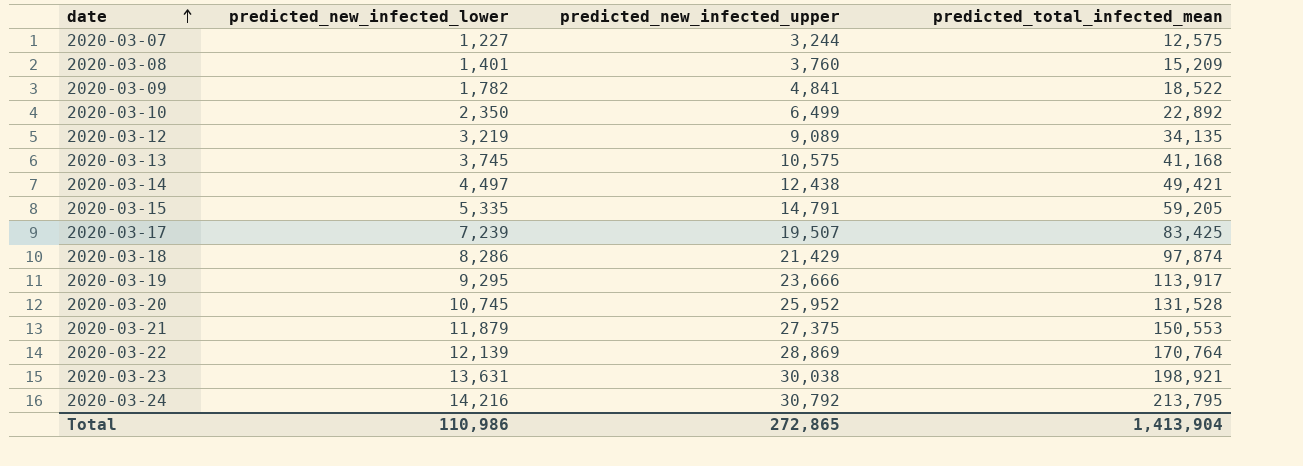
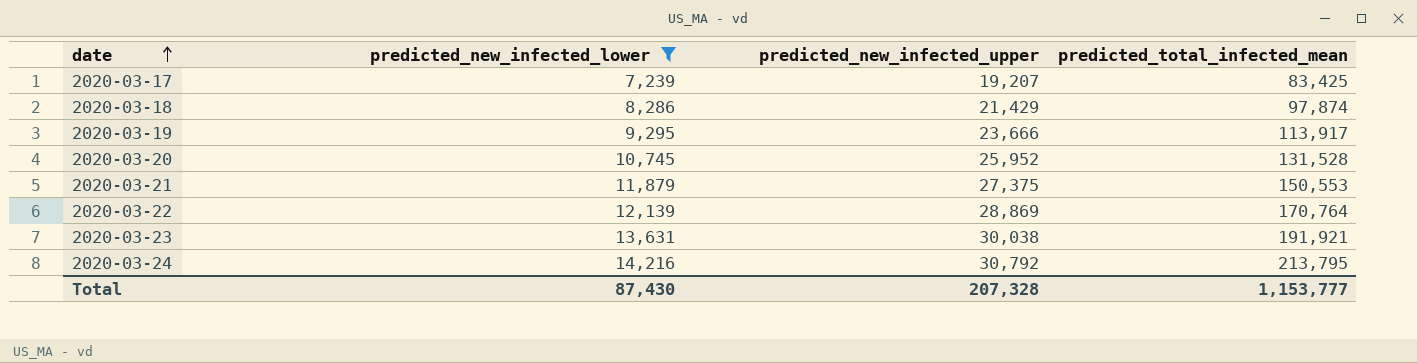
filter: none -> predicted_new_infected_lower >= 7,239
2020-03-17 | predicted_new_infected_upper: 19,507 -> 19,207
2020-03-23 | predicted_total_infected_mean: 198,921 -> 191,921
Total | predicted_new_infected_lower: 110,986 -> 87,430
Total | predicted_new_infected_upper: 272,865 -> 207,328
Total | predicted_total_infected_mean: 1,413,904 -> 1,153,777

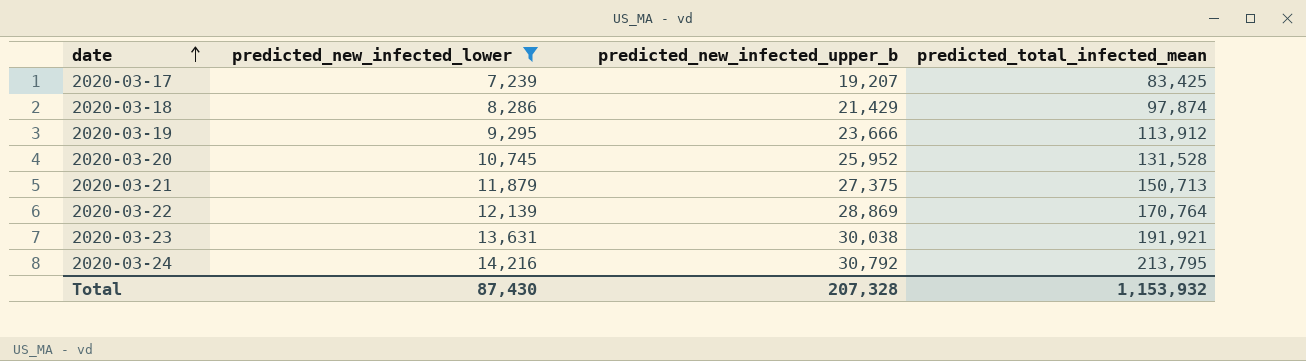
column name: predicted_new_infected_upper -> predicted_new_infected_upper_b
2020-03-19 | predicted_total_infected_mean: 113,917 -> 113,912
2020-03-21 | predicted_total_infected_mean: 150,553 -> 150,713
Total | predicted_total_infected_mean: 1,153,777 -> 1,153,932

